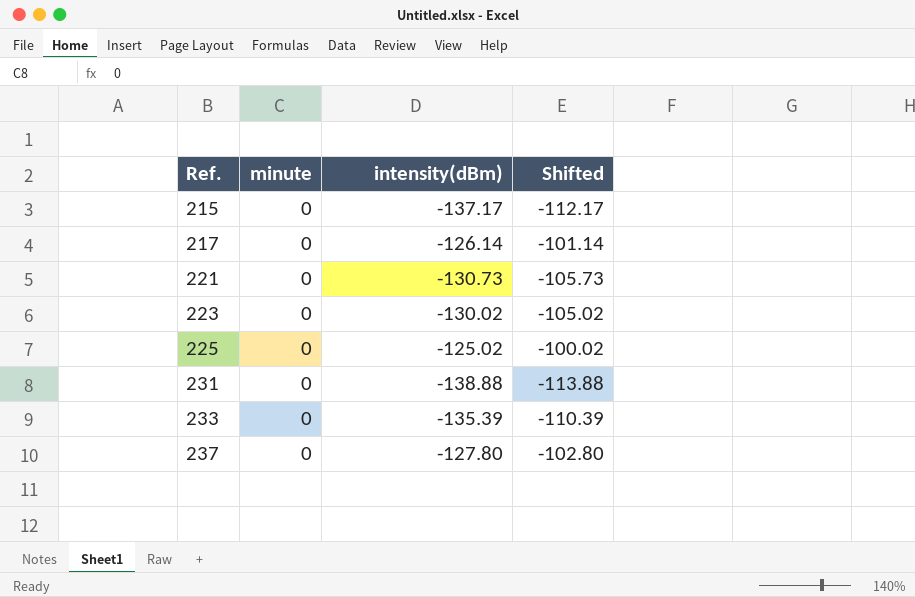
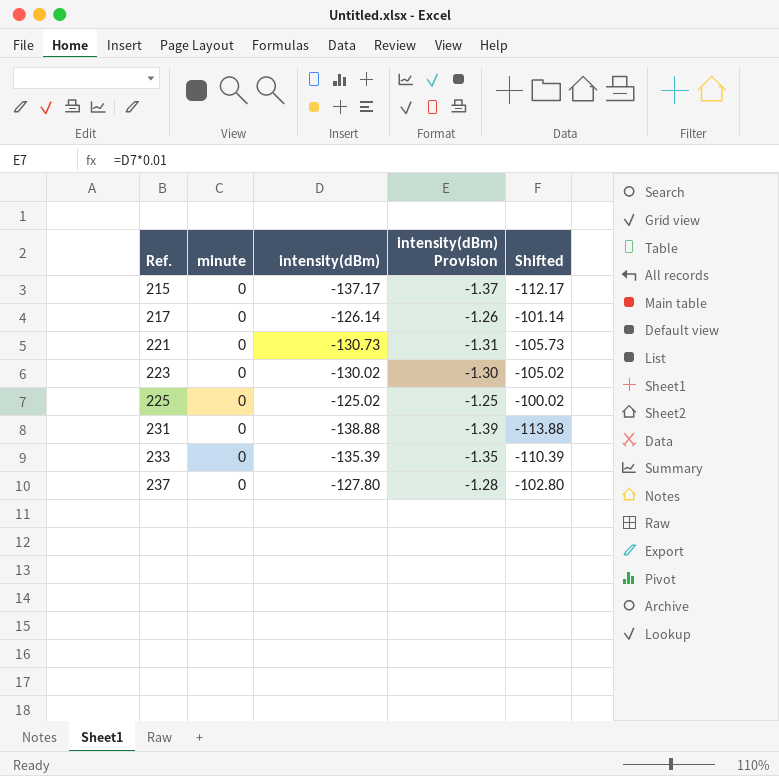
column intensity(dBm) Provision | formula: none -> [intensity(dBm)] * 0.01

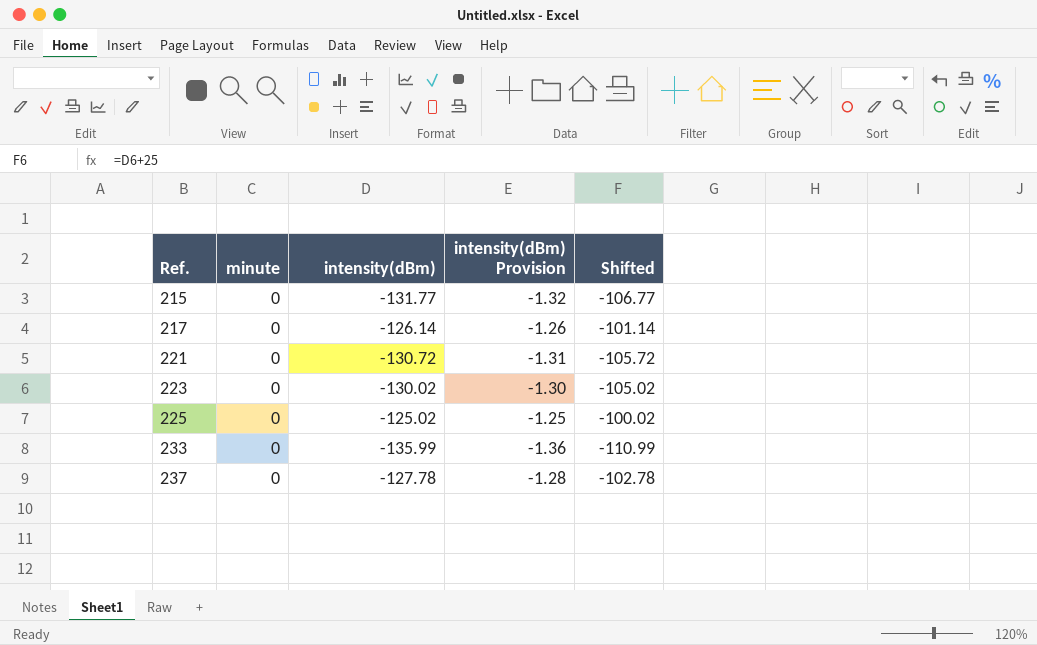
row 231: 0 | -138.88 | -1.39 | -113.88 -> none
215 | intensity(dBm): -137.17 -> -131.77
215 | intensity(dBm) Provision: -1.37 -> -1.32
215 | Shifted: -112.17 -> -106.77
221 | intensity(dBm): -130.73 -> -130.72
221 | Shifted: -105.73 -> -105.72
233 | intensity(dBm): -135.39 -> -135.99
233 | intensity(dBm) Provision: -1.35 -> -1.36
233 | Shifted: -110.39 -> -110.99
237 | intensity(dBm): -127.80 -> -127.78
237 | Shifted: -102.80 -> -102.78

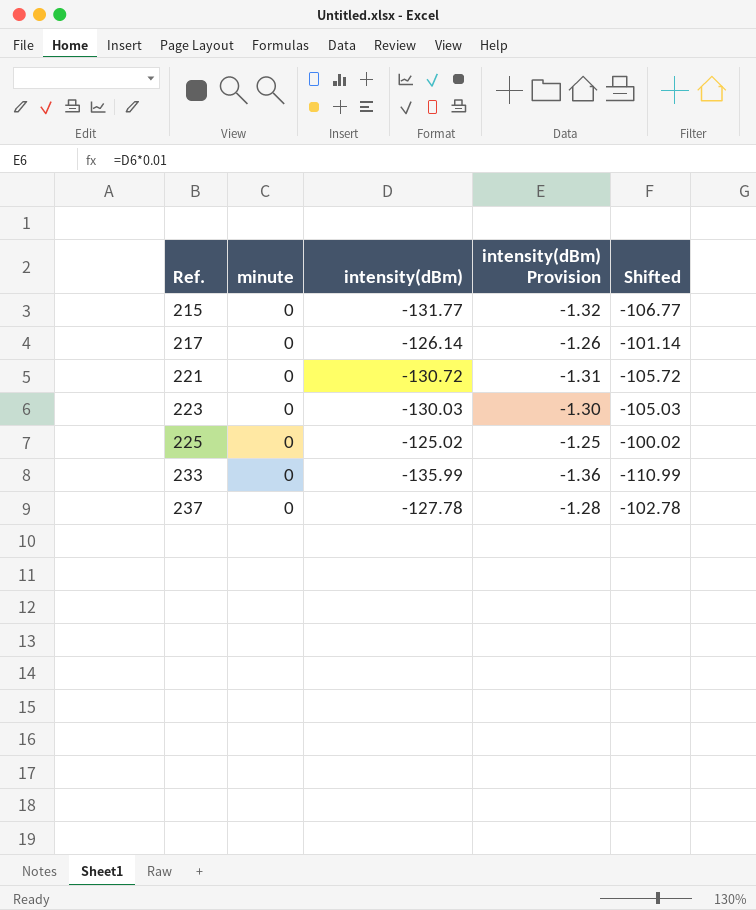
223 | intensity(dBm): -130.02 -> -130.03
223 | Shifted: -105.02 -> -105.03

